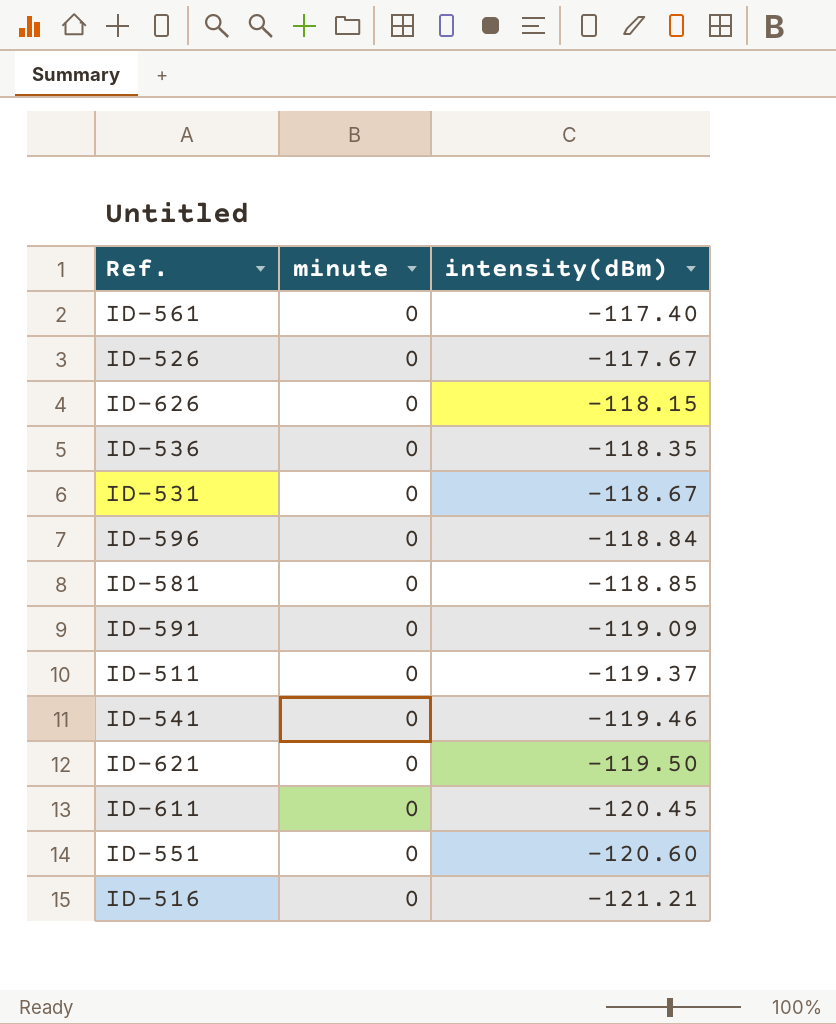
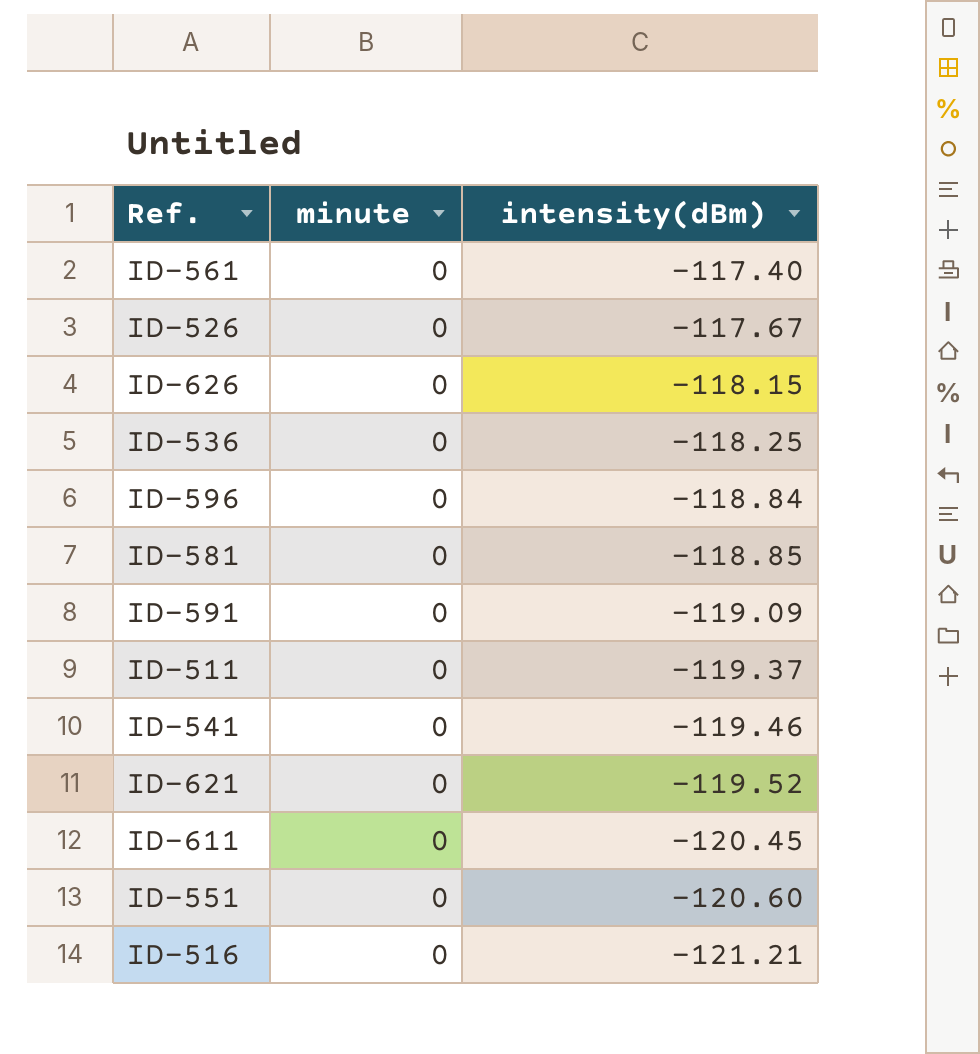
row ID-531: 0 | -118.67 -> none
ID-536 | intensity(dBm): -118.35 -> -118.25
ID-621 | intensity(dBm): -119.50 -> -119.52

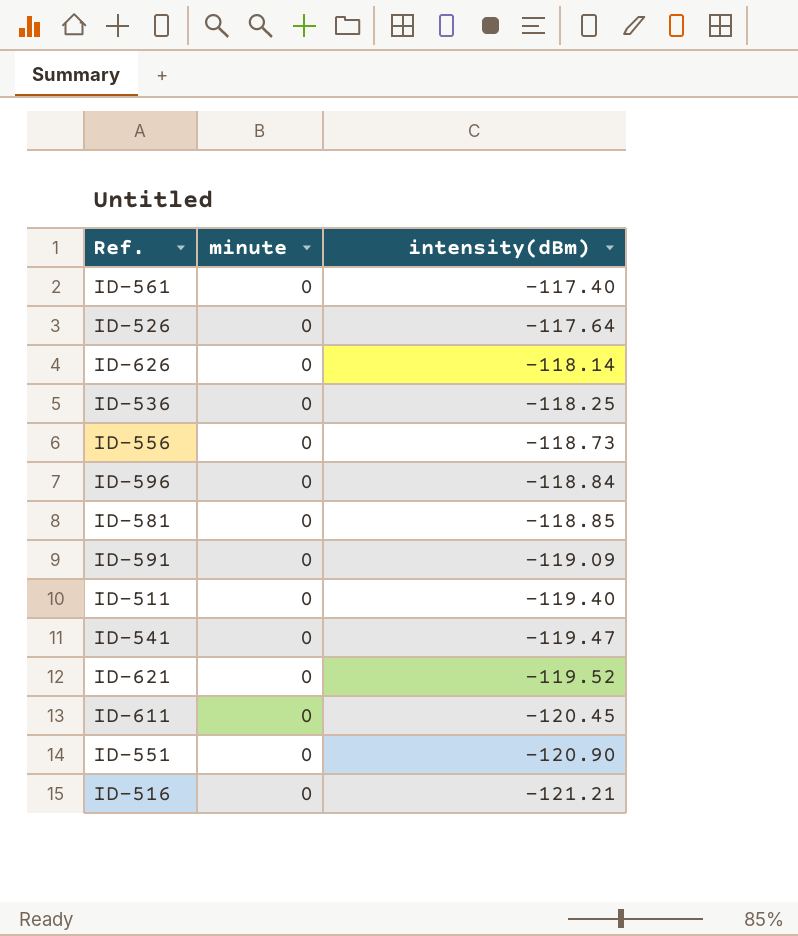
ID-526 | intensity(dBm): -117.67 -> -117.64
ID-626 | intensity(dBm): -118.15 -> -118.14
row ID-556: none -> 0 | -118.73
ID-511 | intensity(dBm): -119.37 -> -119.40
ID-541 | intensity(dBm): -119.46 -> -119.47
ID-551 | intensity(dBm): -120.60 -> -120.90

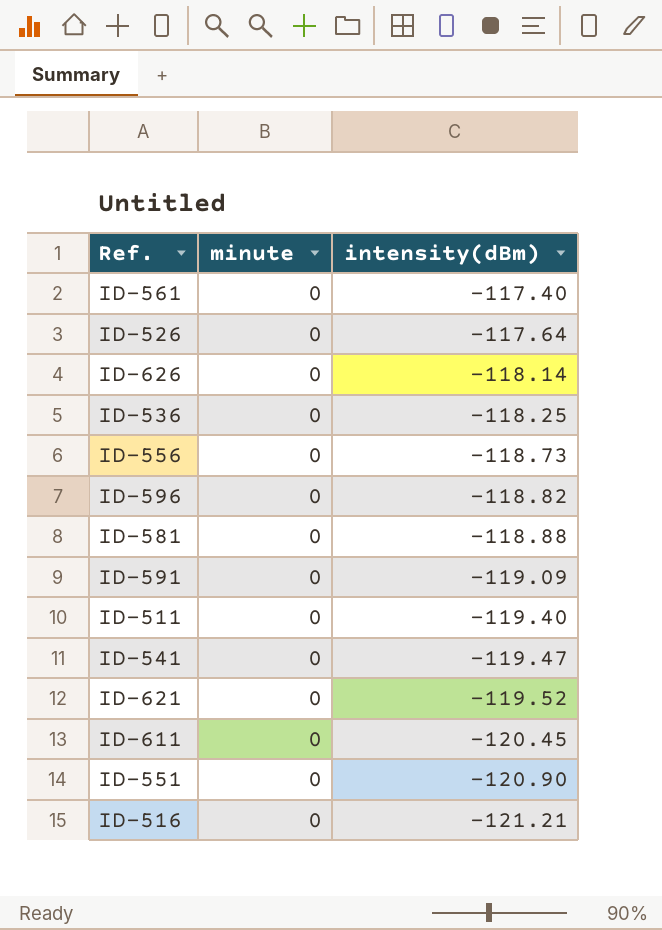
ID-596 | intensity(dBm): -118.84 -> -118.82
ID-581 | intensity(dBm): -118.85 -> -118.88

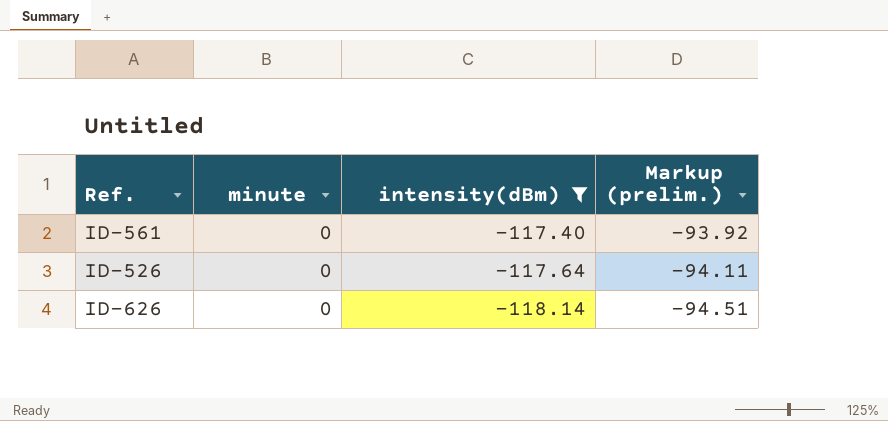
filter: none -> intensity(dBm) >= -118.14
column Markup (prelim.) | formula: none -> [intensity(dBm)] * 0.8

